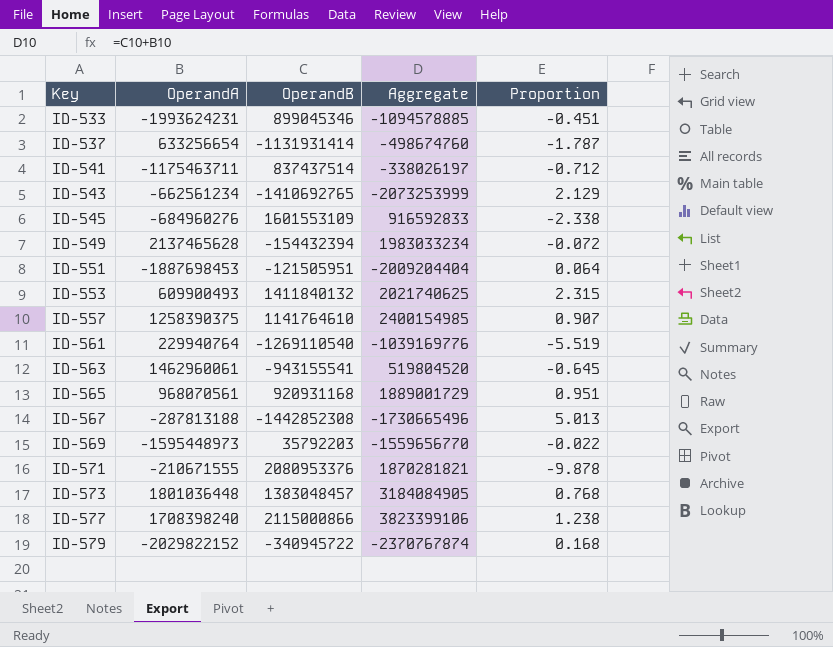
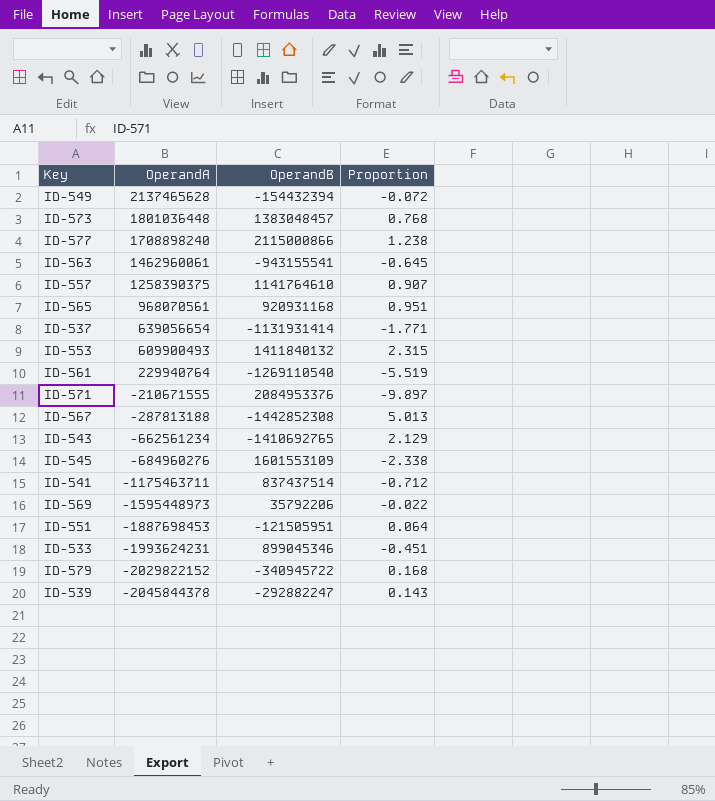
row order: Key ascending -> OperandA descending
column Aggregate | formula: [OperandA] + [OperandB] -> none
ID-577 | OperandA: 1708398240 -> 1708898240
ID-537 | OperandA: 633256654 -> 639056654
ID-537 | Proportion: -1.787 -> -1.771
ID-571 | OperandB: 2080953376 -> 2084953376
ID-571 | Proportion: -9.878 -> -9.897
ID-569 | OperandB: 35792203 -> 35792206
row ID-539: none -> -2045844378 | -292882247 | 0.143

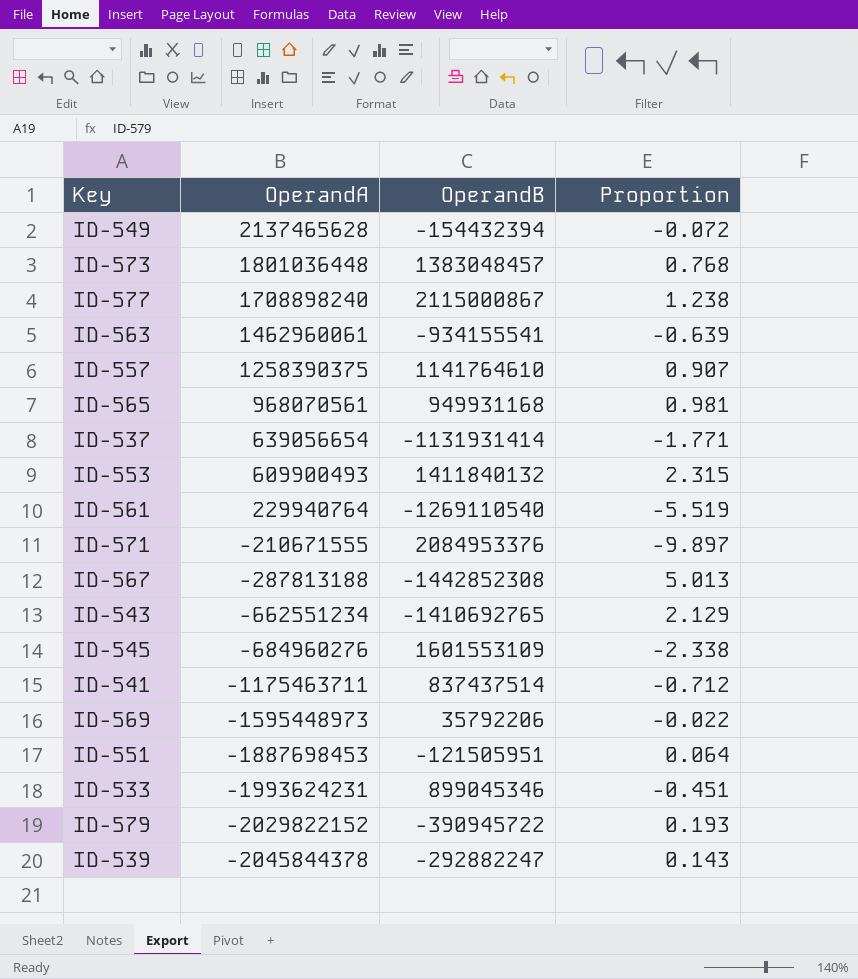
ID-577 | OperandB: 2115000866 -> 2115000867
ID-563 | OperandB: -943155541 -> -934155541
ID-563 | Proportion: -0.645 -> -0.639
ID-565 | OperandB: 920931168 -> 949931168
ID-565 | Proportion: 0.951 -> 0.981
ID-543 | OperandA: -662561234 -> -662551234
ID-579 | OperandB: -340945722 -> -390945722
ID-579 | Proportion: 0.168 -> 0.193

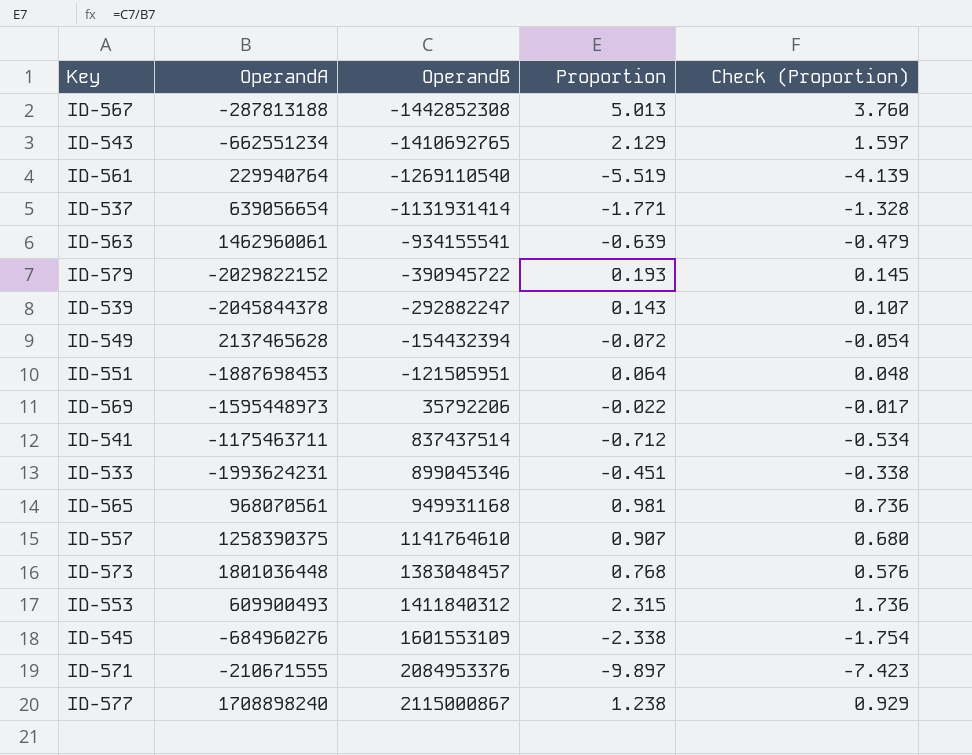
row order: OperandA descending -> OperandB ascending
column Check (Proportion) | formula: none -> [Proportion] * 0.75
ID-553 | OperandB: 1411840132 -> 1411840312

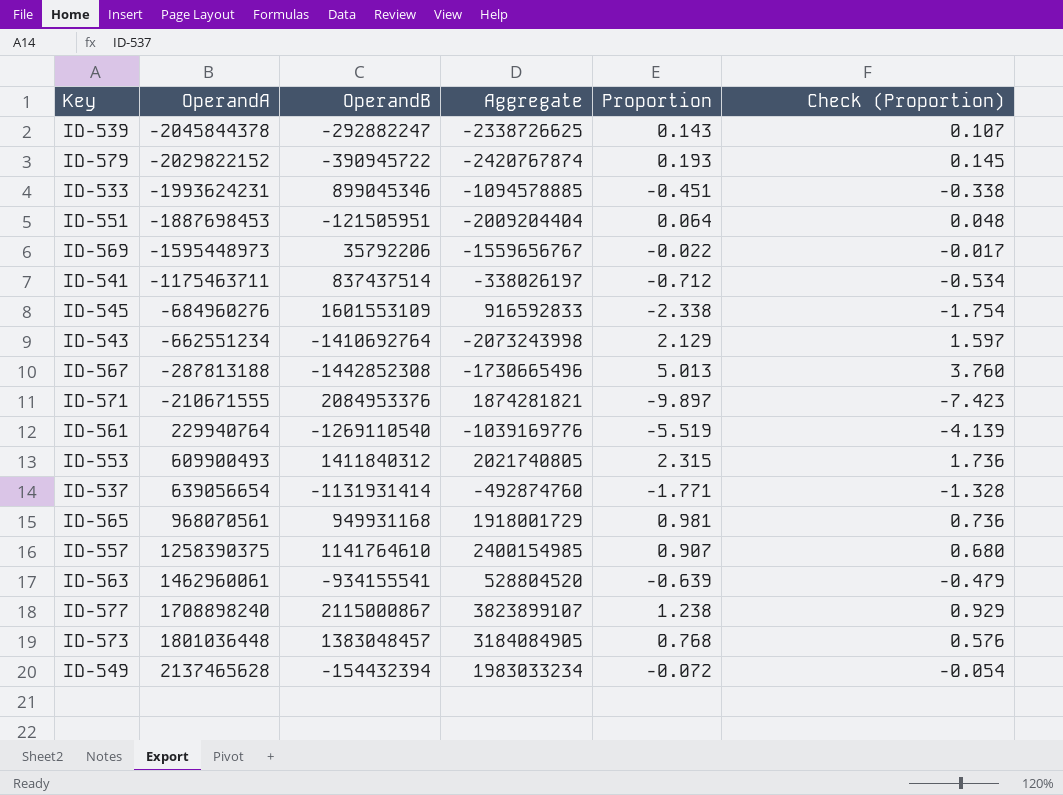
row order: OperandB ascending -> OperandA ascending
column Aggregate | formula: none -> [OperandA] + [OperandB]
ID-543 | OperandB: -1410692765 -> -1410692764

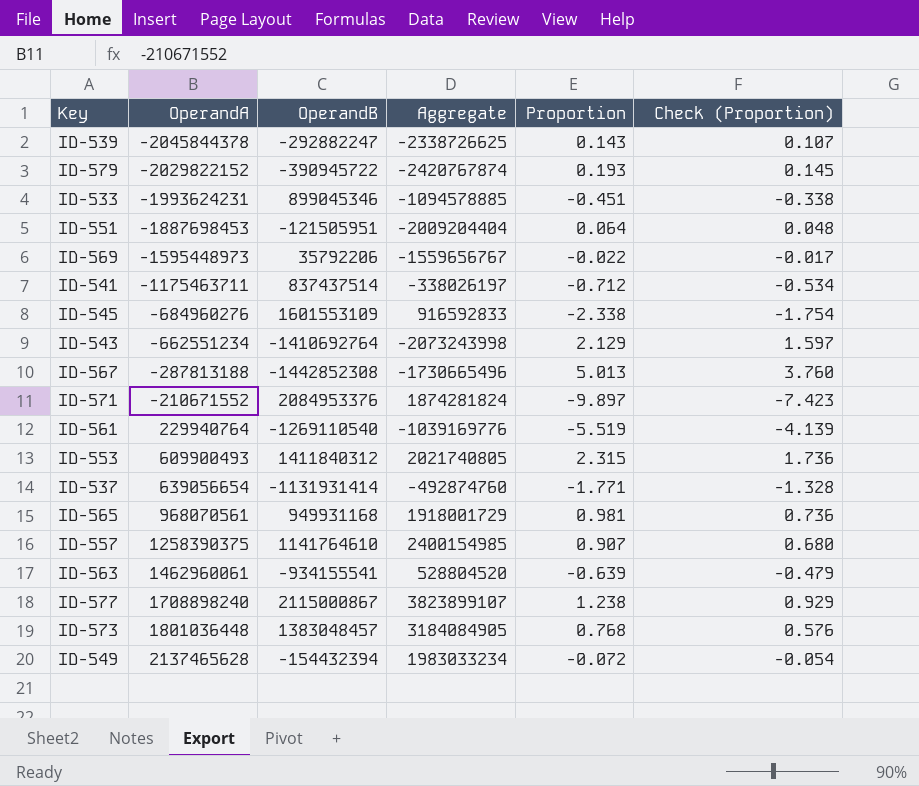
ID-571 | OperandA: -210671555 -> -210671552
ID-571 | Aggregate: 1874281821 -> 1874281824

